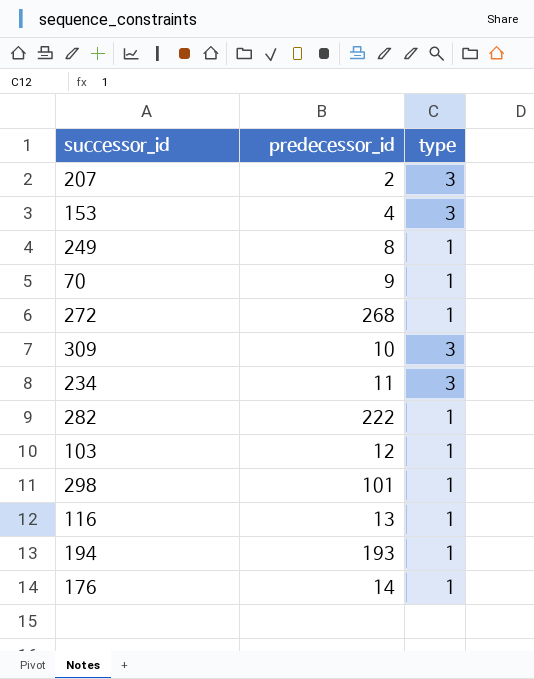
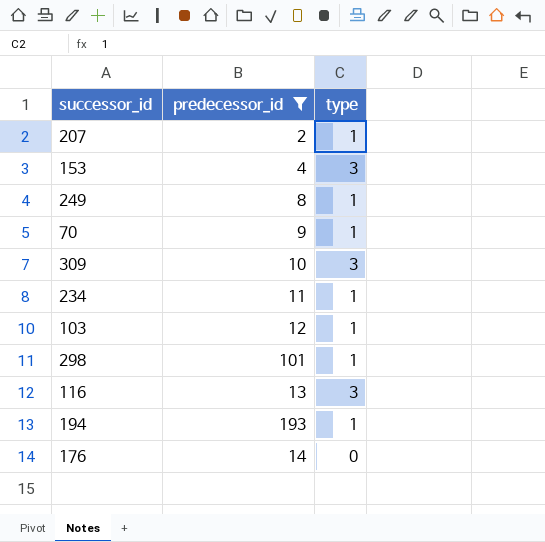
filter: none -> predecessor_id <= 193
207 | type: 3 -> 1
234 | type: 3 -> 1
116 | type: 1 -> 3
176 | type: 1 -> 0

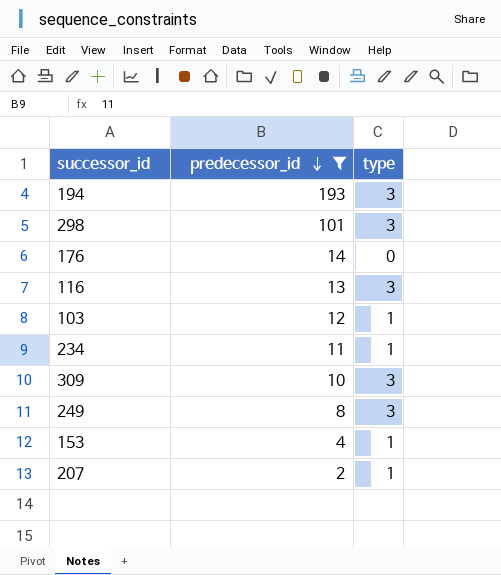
row order: none -> predecessor_id descending
row 70: 9 | 1 -> none
194 | type: 1 -> 3
298 | type: 1 -> 3
249 | type: 1 -> 3
153 | type: 3 -> 1

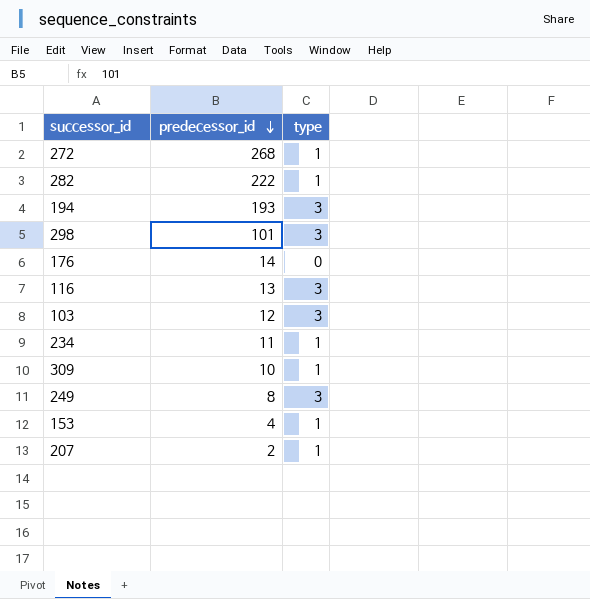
filter: predecessor_id <= 193 -> none
103 | type: 1 -> 3
309 | type: 3 -> 1

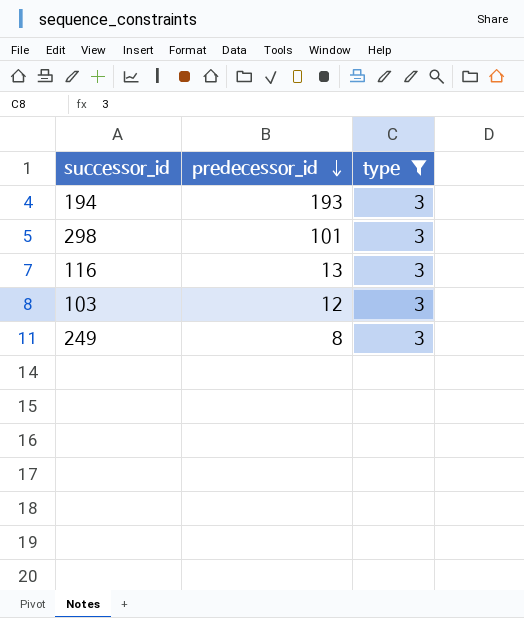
filter: none -> type = 3

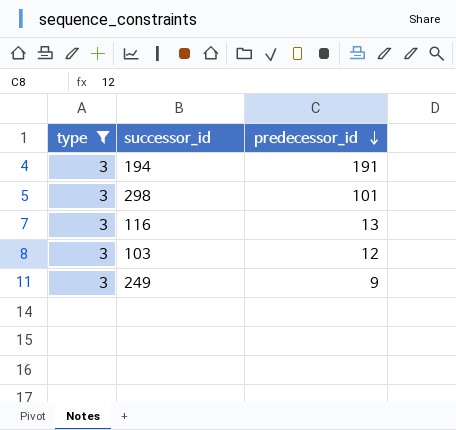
column type | position: 3 -> 1
194 | predecessor_id: 193 -> 191
249 | predecessor_id: 8 -> 9

